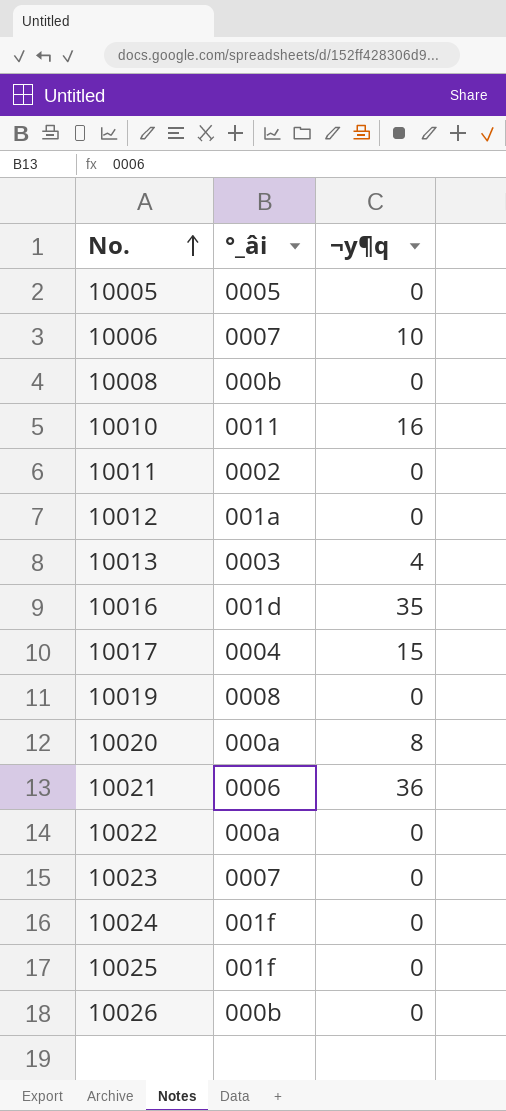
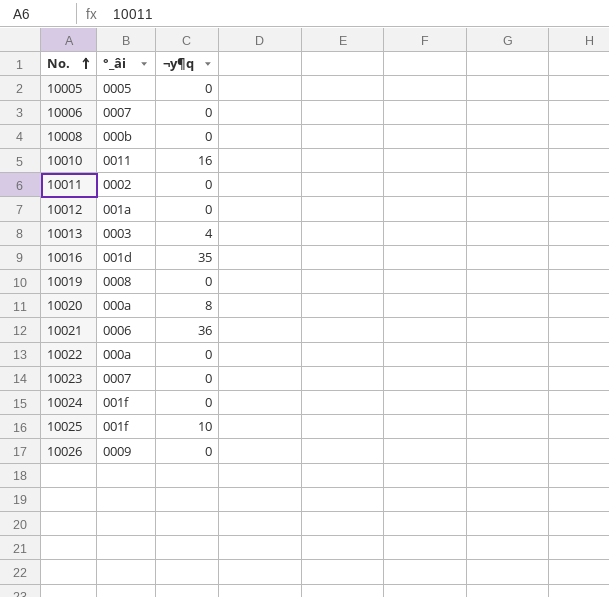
row 10017: 0004 | 15 -> none
10006 | ¬y¶q: 10 -> 0
10025 | ¬y¶q: 0 -> 10
10026 | °_âi: 000b -> 0009

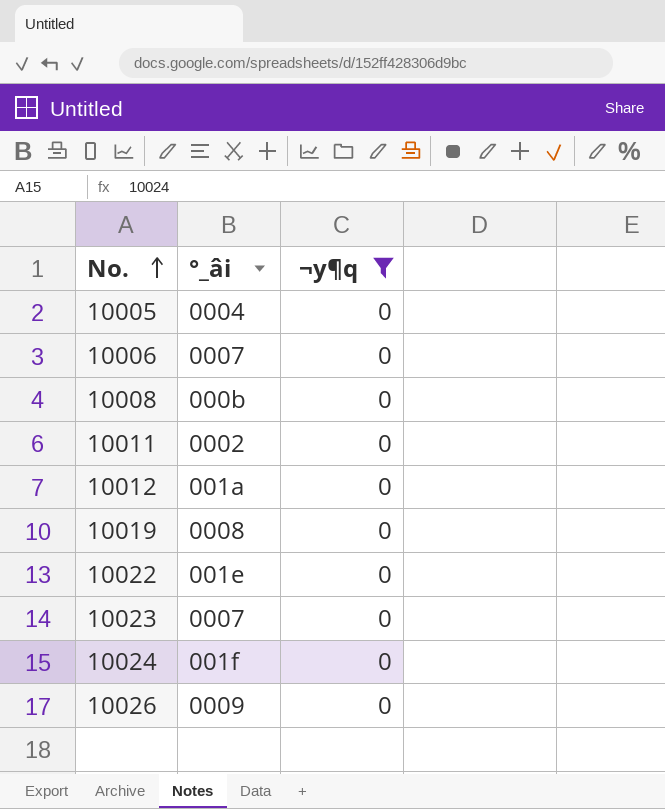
filter: none -> ¬y¶q = 0
10005 | °_âi: 0005 -> 0004
10022 | °_âi: 000a -> 001e

